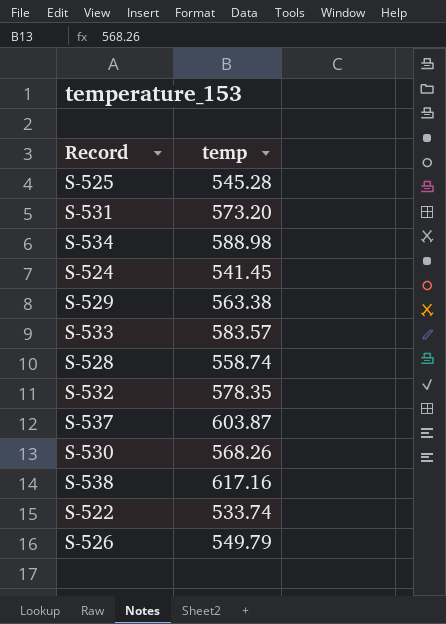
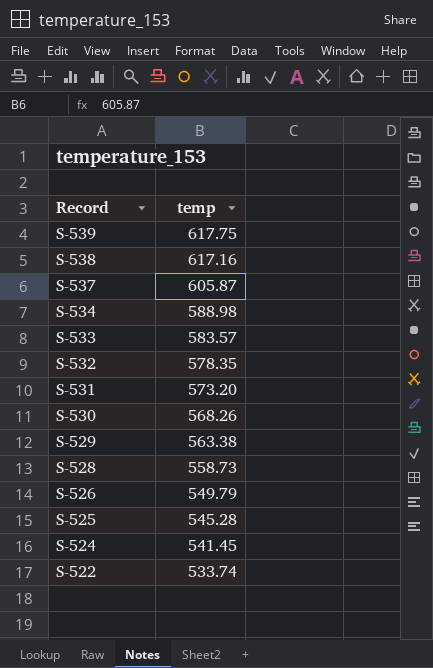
row order: none -> Record descending
row S-539: none -> 617.75
S-537 | temp: 603.87 -> 605.87
S-528 | temp: 558.74 -> 558.73

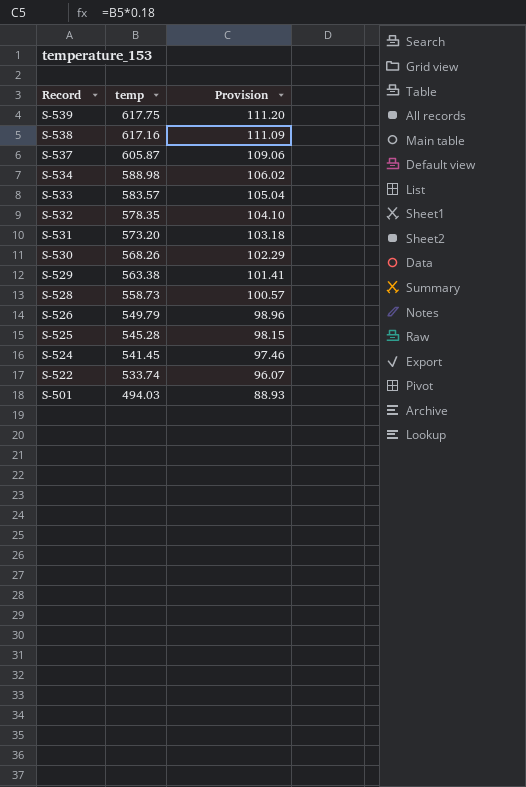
column Provision | formula: none -> [temp] * 0.18
row S-501: none -> 494.03 | 88.93

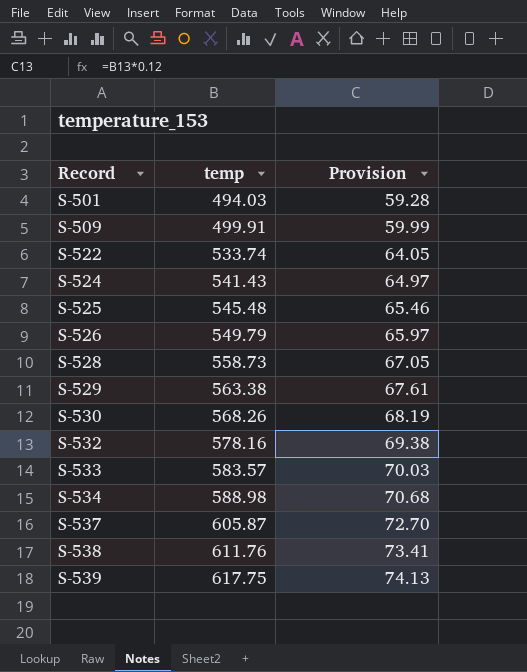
row order: Record descending -> Record ascending
column Provision | formula: [temp] * 0.18 -> [temp] * 0.12
row S-531: 573.20 | 103.18 -> none
row S-509: none -> 499.91 | 59.99
S-524 | temp: 541.45 -> 541.43
S-525 | temp: 545.28 -> 545.48
S-532 | temp: 578.35 -> 578.16
S-538 | temp: 617.16 -> 611.76

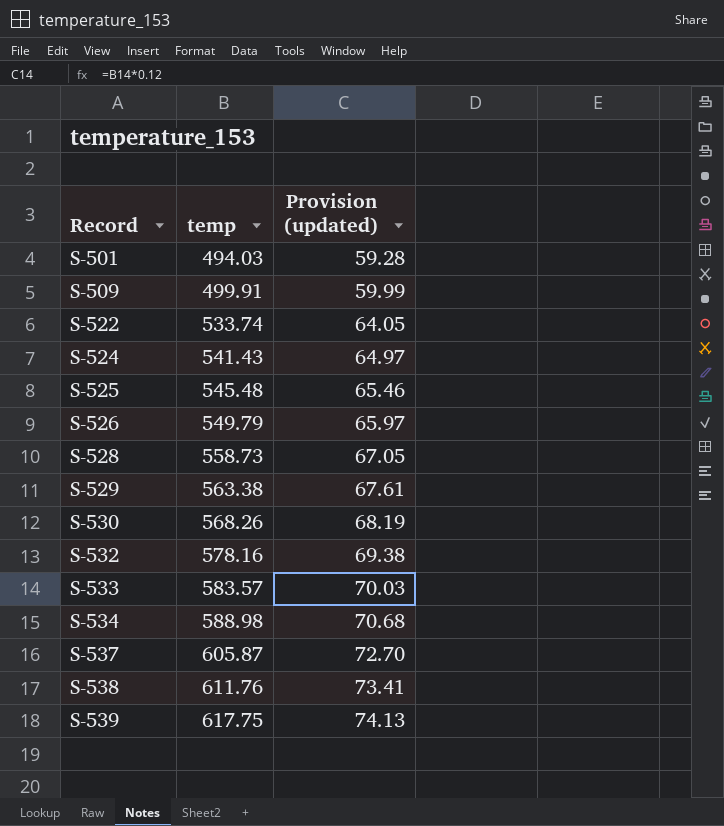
column name: Provision -> Provision (updated)

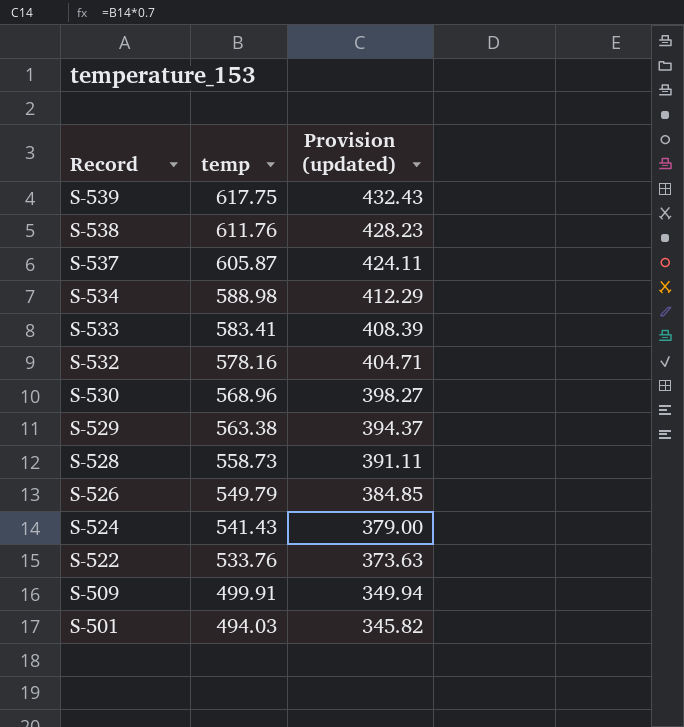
row order: Record ascending -> Record descending
column Provision (updated) | formula: [temp] * 0.12 -> [temp] * 0.7
row S-525: 545.48 | 65.46 -> none
S-533 | temp: 583.57 -> 583.41
S-530 | temp: 568.26 -> 568.96
S-522 | temp: 533.74 -> 533.76

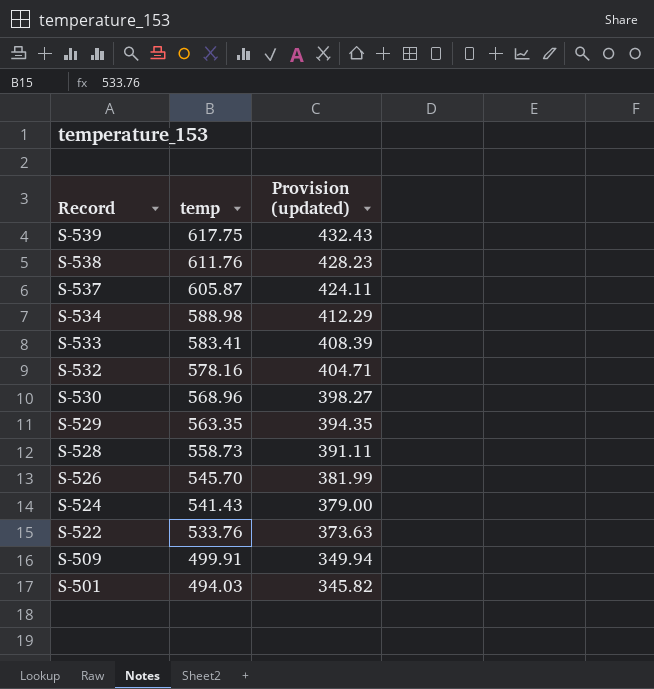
S-529 | temp: 563.38 -> 563.35
S-529 | Provision (updated): 394.37 -> 394.35
S-526 | temp: 549.79 -> 545.70
S-526 | Provision (updated): 384.85 -> 381.99

